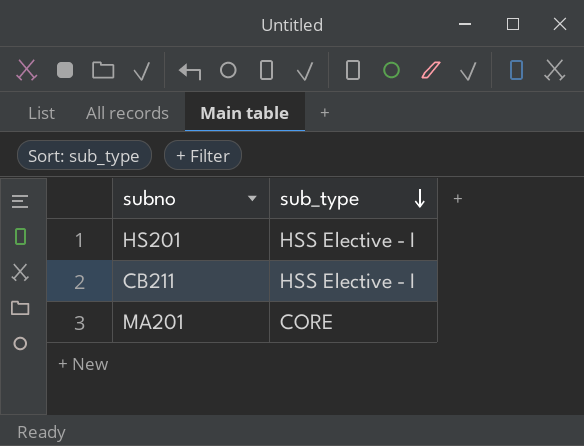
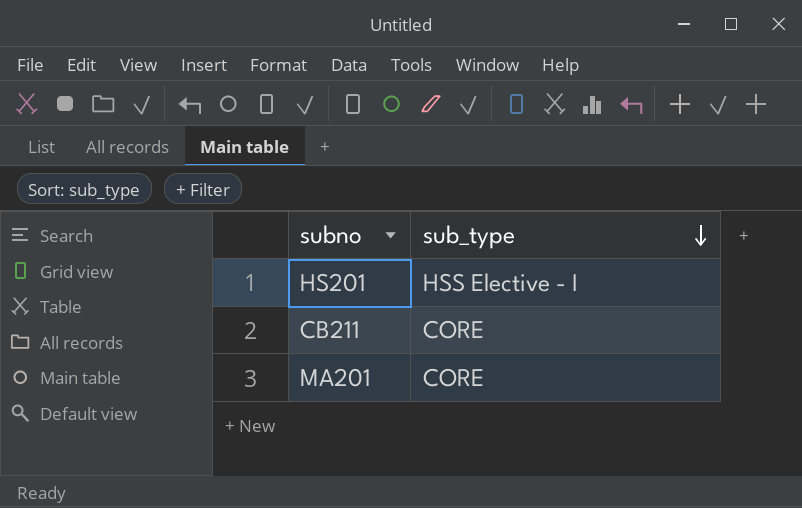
CB211 | sub_type: HSS Elective - I -> CORE

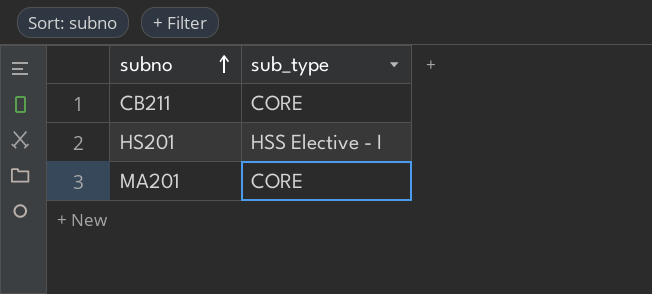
row order: sub_type descending -> subno ascending

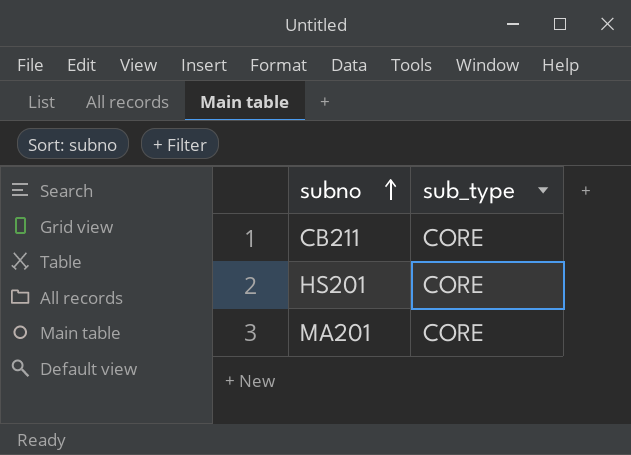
HS201 | sub_type: HSS Elective - I -> CORE

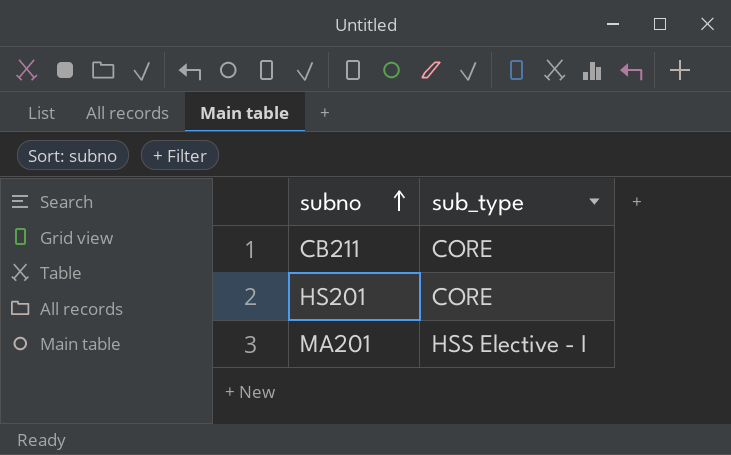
MA201 | sub_type: CORE -> HSS Elective - I

